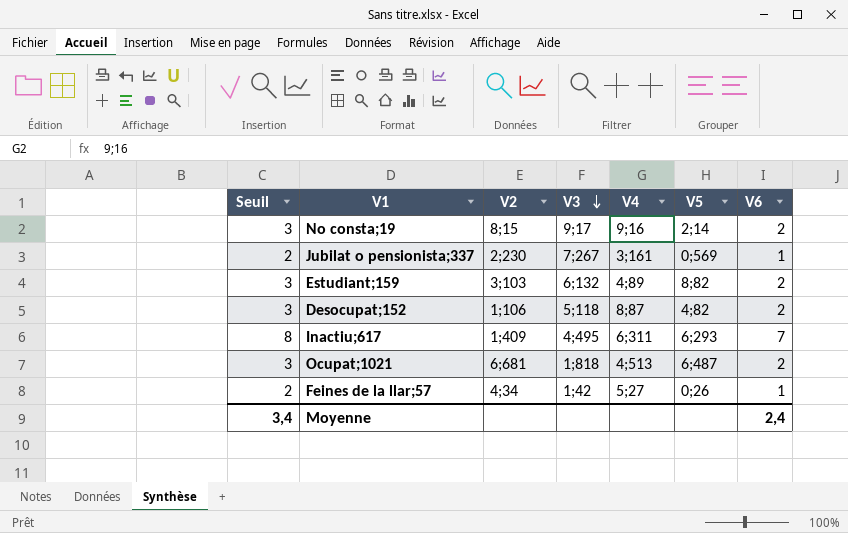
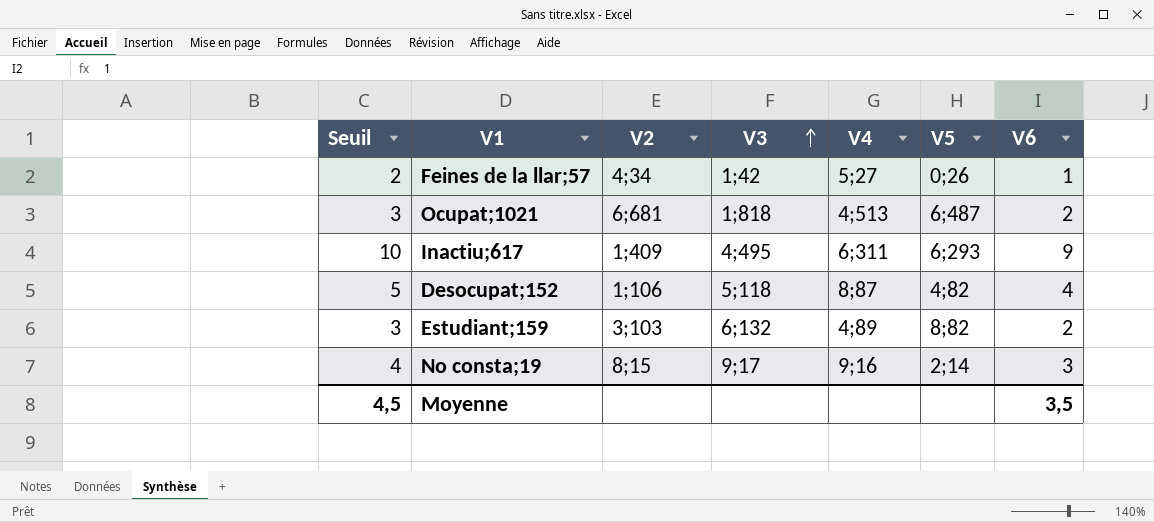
row order: V3 descending -> V3 ascending
row Jubilat o pensionista;337: 2 | 2;230 | 7;267 | 3;161 | 0;569 | 1 -> none
Inactiu;617 | Seuil: 8 -> 10
Inactiu;617 | V6: 7 -> 9
Desocupat;152 | Seuil: 3 -> 5
Desocupat;152 | V6: 2 -> 4
No consta;19 | Seuil: 3 -> 4
No consta;19 | V6: 2 -> 3
Moyenne | Seuil: 3,4 -> 4,5
Moyenne | V6: 2,4 -> 3,5

